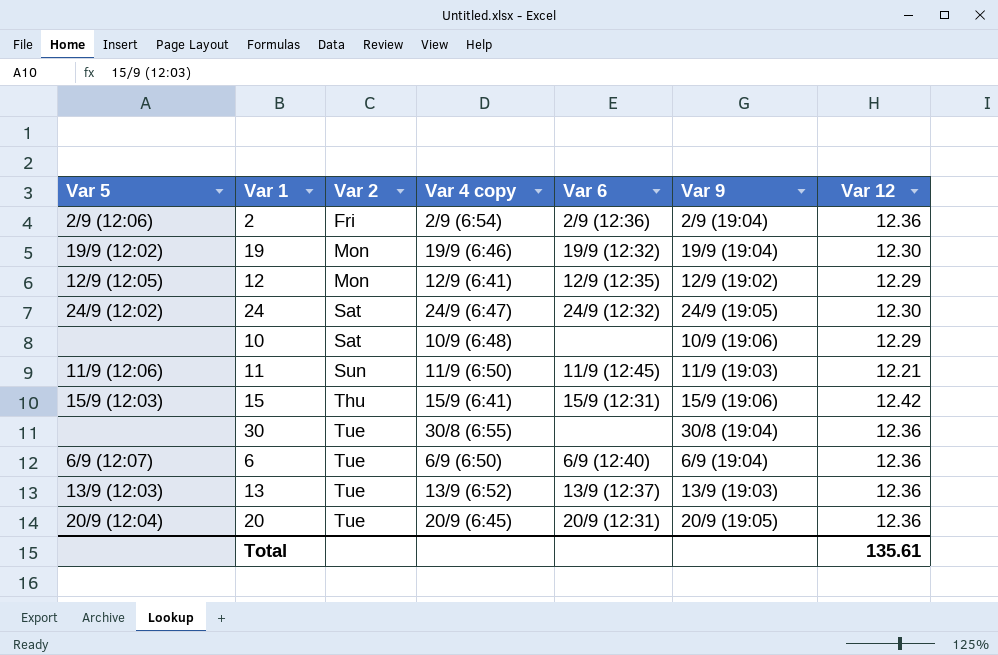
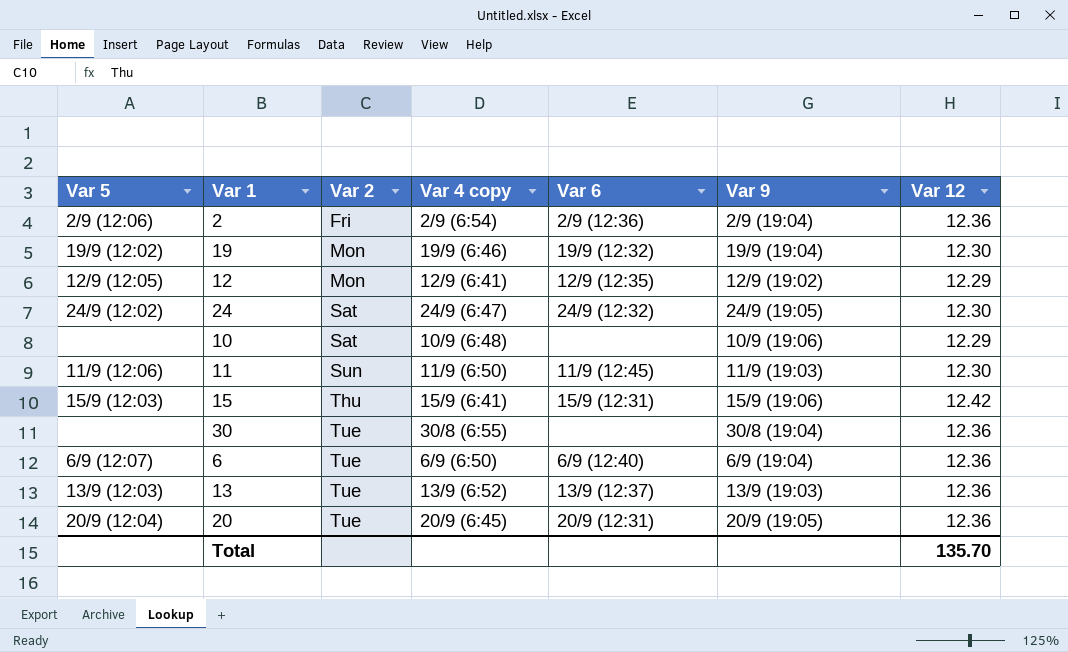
11 | Var 12: 12.21 -> 12.30
Total | Var 12: 135.61 -> 135.70

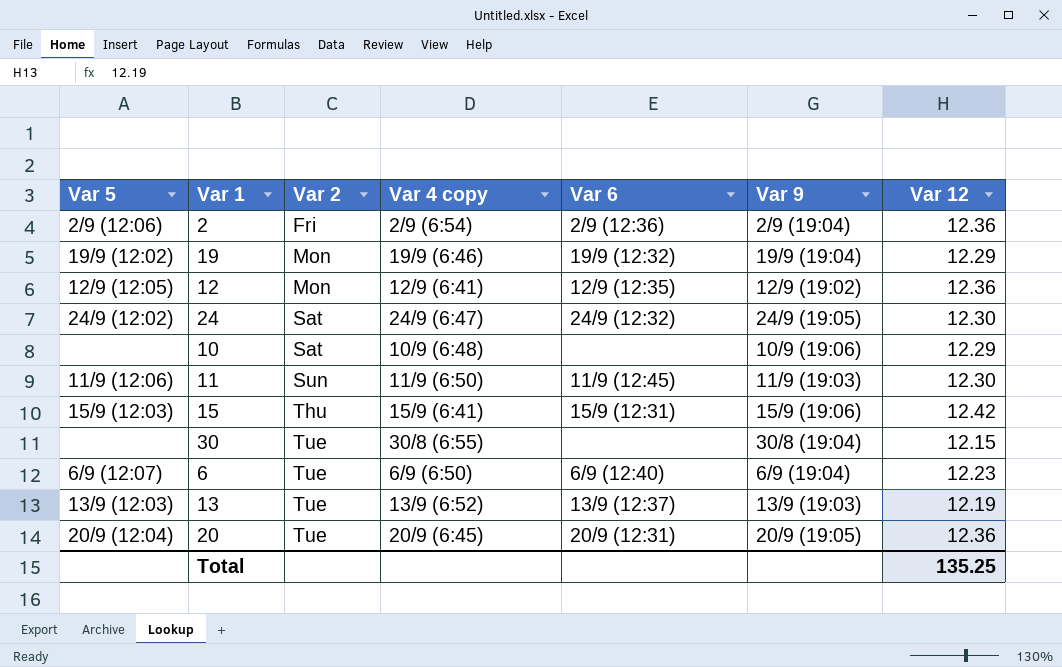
19 | Var 12: 12.30 -> 12.29
12 | Var 12: 12.29 -> 12.36
30 | Var 12: 12.36 -> 12.15
6 | Var 12: 12.36 -> 12.23
13 | Var 12: 12.36 -> 12.19
Total | Var 12: 135.70 -> 135.25

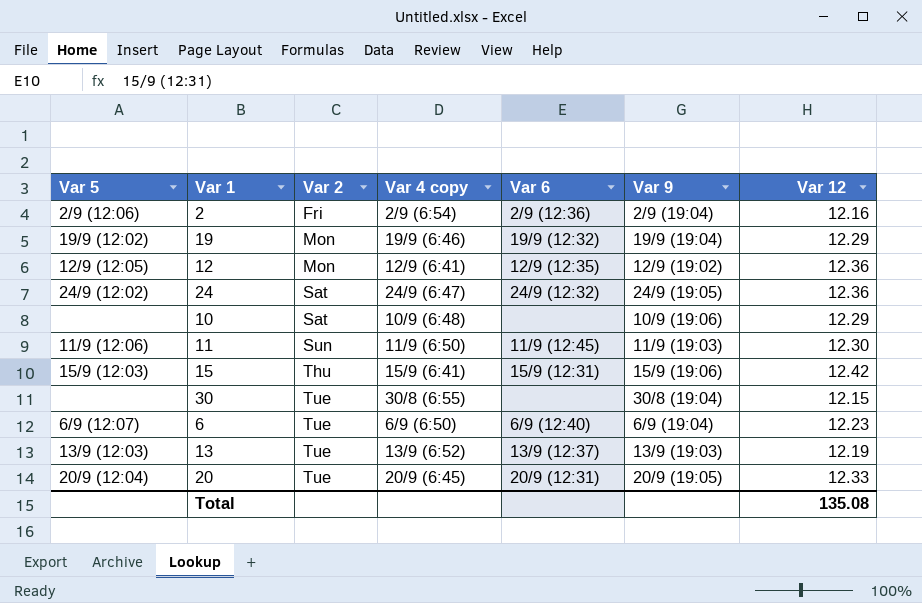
2 | Var 12: 12.36 -> 12.16
24 | Var 12: 12.30 -> 12.36
20 | Var 12: 12.36 -> 12.33
Total | Var 12: 135.25 -> 135.08

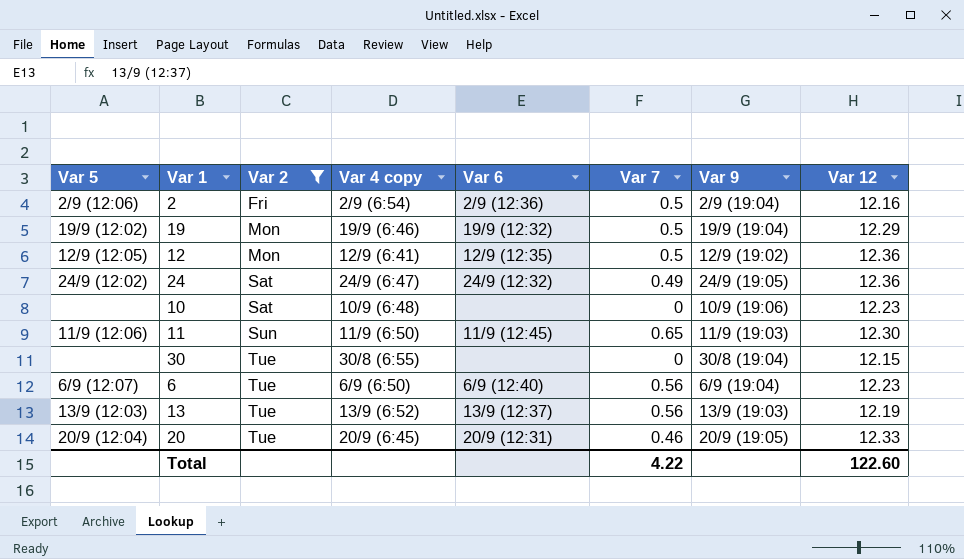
filter: none -> Var 2 != Thu
column Var 7 | position: none -> 6
10 | Var 12: 12.29 -> 12.23
Total | Var 12: 135.08 -> 122.60

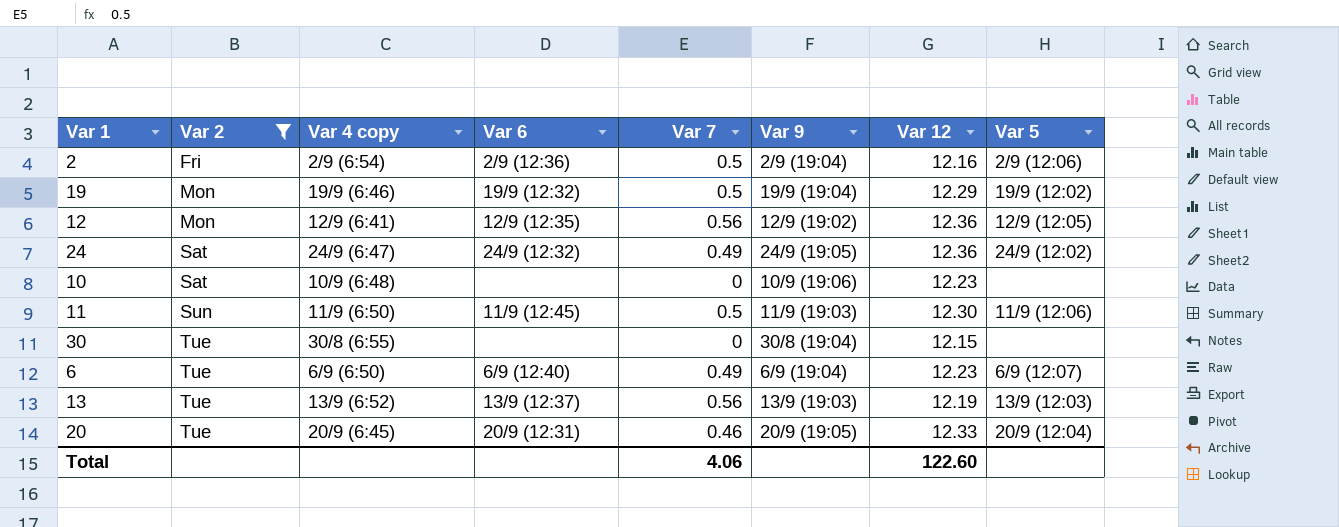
column Var 5 | position: 1 -> 8
12 | Var 7: 0.5 -> 0.56
11 | Var 7: 0.65 -> 0.5
6 | Var 7: 0.56 -> 0.49
Total | Var 7: 4.22 -> 4.06

